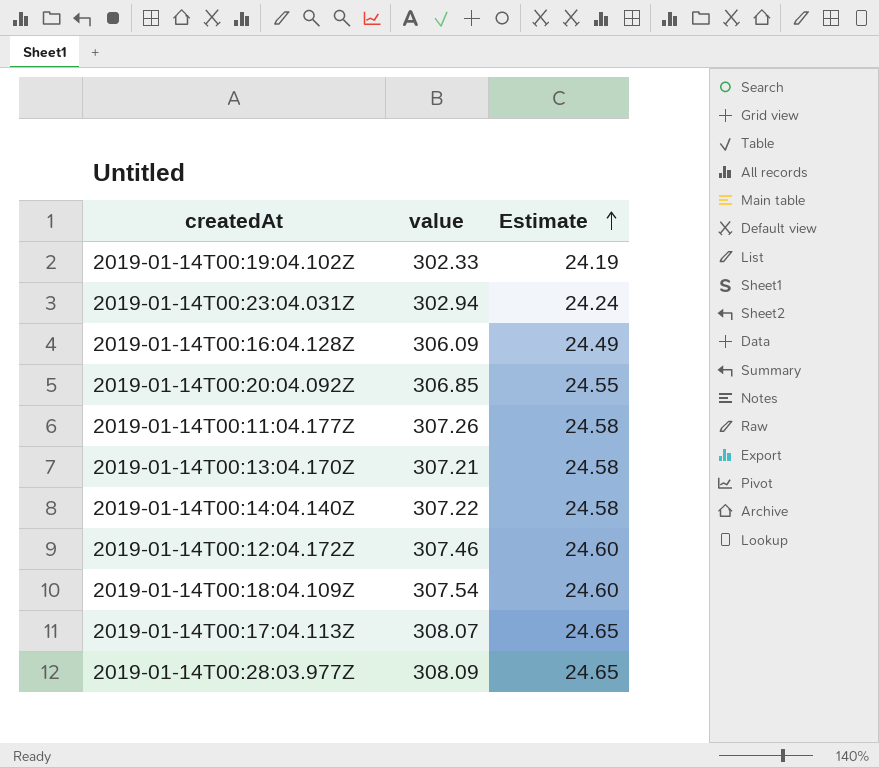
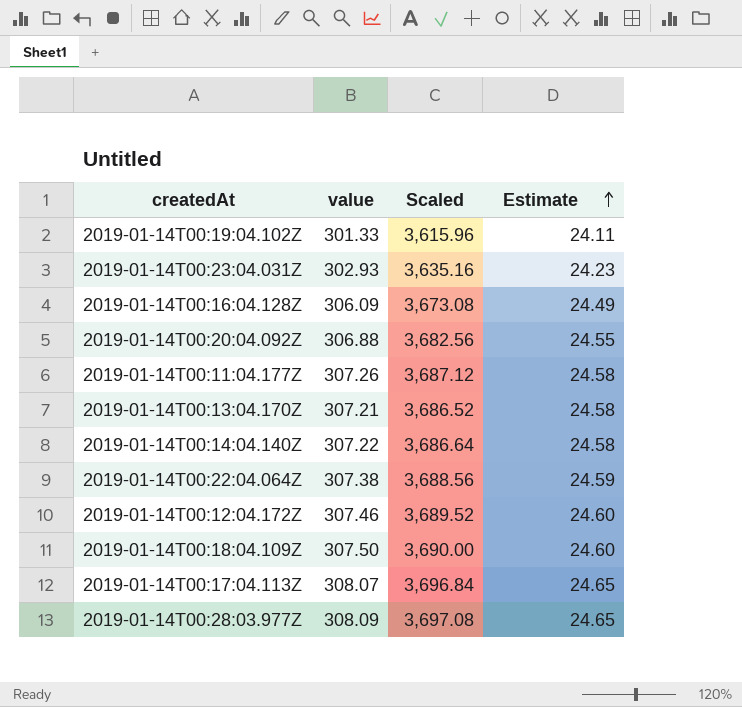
column Scaled | formula: none -> [value] * 12
2019-01-14T00:19:04.102Z | value: 302.33 -> 301.33
2019-01-14T00:19:04.102Z | Estimate: 24.19 -> 24.11
2019-01-14T00:23:04.031Z | value: 302.94 -> 302.93
2019-01-14T00:23:04.031Z | Estimate: 24.24 -> 24.23
2019-01-14T00:20:04.092Z | value: 306.85 -> 306.88
row 2019-01-14T00:22:04.064Z: none -> 307.38 | 3,688.56 | 24.59
2019-01-14T00:18:04.109Z | value: 307.54 -> 307.50

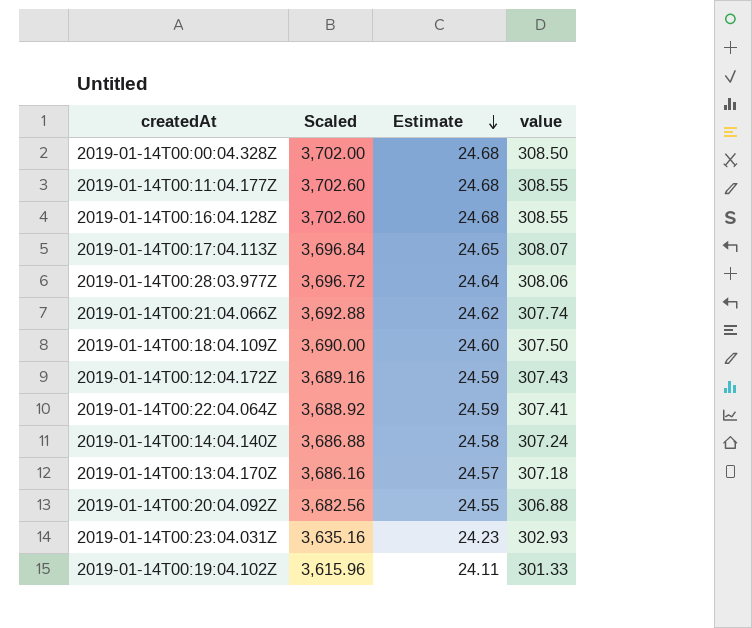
row order: Estimate ascending -> Estimate descending
column value | position: 2 -> 4
row 2019-01-14T00:00:04.328Z: none -> 3,702.00 | 24.68 | 308.50
2019-01-14T00:11:04.177Z | Scaled: 3,687.12 -> 3,702.60
2019-01-14T00:11:04.177Z | Estimate: 24.58 -> 24.68
2019-01-14T00:11:04.177Z | value: 307.26 -> 308.55
2019-01-14T00:16:04.128Z | Scaled: 3,673.08 -> 3,702.60
2019-01-14T00:16:04.128Z | Estimate: 24.49 -> 24.68
2019-01-14T00:16:04.128Z | value: 306.09 -> 308.55
2019-01-14T00:28:03.977Z | Scaled: 3,697.08 -> 3,696.72
2019-01-14T00:28:03.977Z | Estimate: 24.65 -> 24.64
2019-01-14T00:28:03.977Z | value: 308.09 -> 308.06
row 2019-01-14T00:21:04.066Z: none -> 3,692.88 | 24.62 | 307.74
2019-01-14T00:12:04.172Z | Scaled: 3,689.52 -> 3,689.16
2019-01-14T00:12:04.172Z | Estimate: 24.60 -> 24.59
2019-01-14T00:12:04.172Z | value: 307.46 -> 307.43
2019-01-14T00:22:04.064Z | Scaled: 3,688.56 -> 3,688.92
2019-01-14T00:22:04.064Z | value: 307.38 -> 307.41
2019-01-14T00:14:04.140Z | Scaled: 3,686.64 -> 3,686.88
2019-01-14T00:14:04.140Z | value: 307.22 -> 307.24
2019-01-14T00:13:04.170Z | Scaled: 3,686.52 -> 3,686.16
2019-01-14T00:13:04.170Z | Estimate: 24.58 -> 24.57
2019-01-14T00:13:04.170Z | value: 307.21 -> 307.18

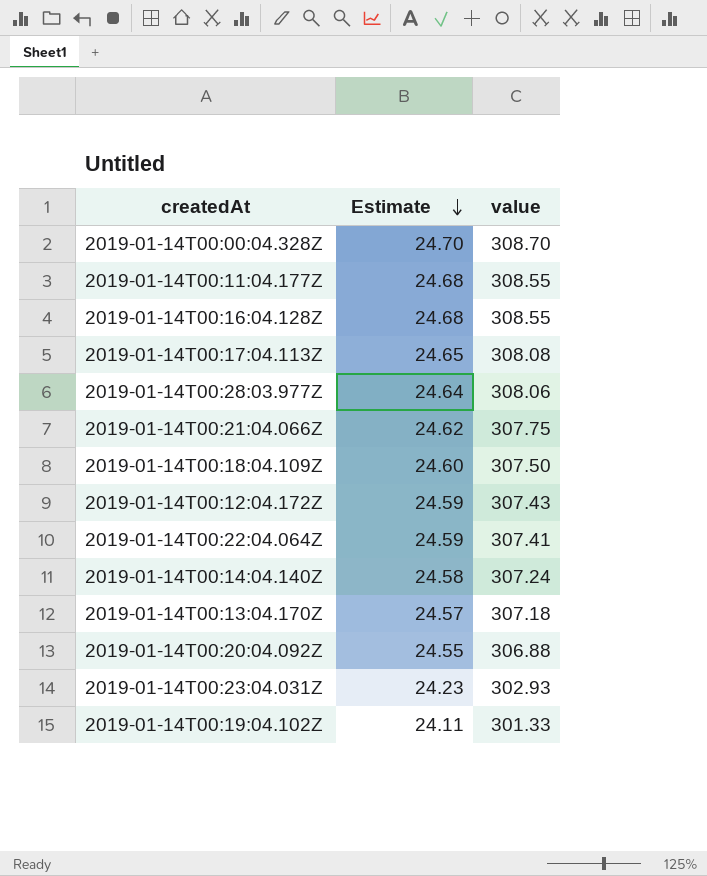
column Scaled | formula: [value] * 12 -> none
2019-01-14T00:00:04.328Z | Estimate: 24.68 -> 24.70
2019-01-14T00:00:04.328Z | value: 308.50 -> 308.70
2019-01-14T00:17:04.113Z | value: 308.07 -> 308.08
2019-01-14T00:21:04.066Z | value: 307.74 -> 307.75

